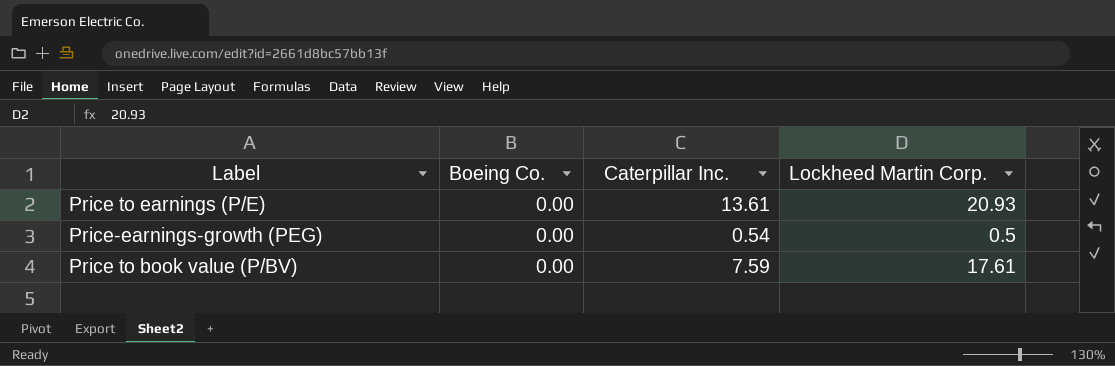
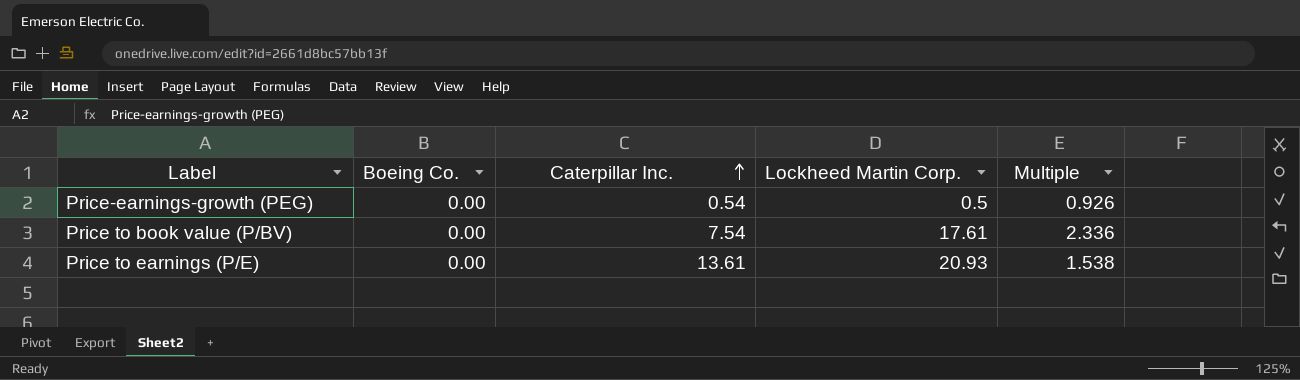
row order: none -> Caterpillar Inc. ascending
column Multiple | formula: none -> [Lockheed Martin Corp.] / [Caterpillar Inc.]
Price to book value (P/BV) | Caterpillar Inc.: 7.59 -> 7.54

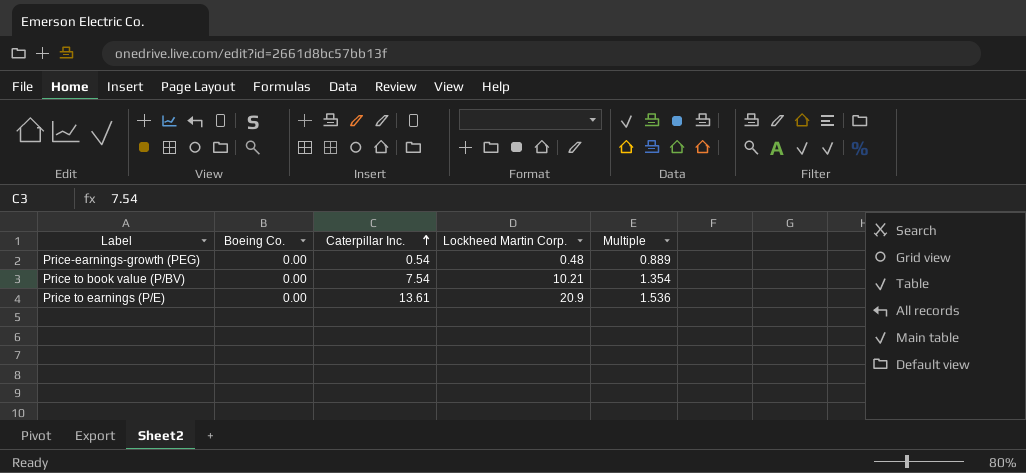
Price-earnings-growth (PEG) | Lockheed Martin Corp.: 0.5 -> 0.48
Price-earnings-growth (PEG) | Multiple: 0.926 -> 0.889
Price to book value (P/BV) | Lockheed Martin Corp.: 17.61 -> 10.21
Price to book value (P/BV) | Multiple: 2.336 -> 1.354
Price to earnings (P/E) | Lockheed Martin Corp.: 20.93 -> 20.9
Price to earnings (P/E) | Multiple: 1.538 -> 1.536

